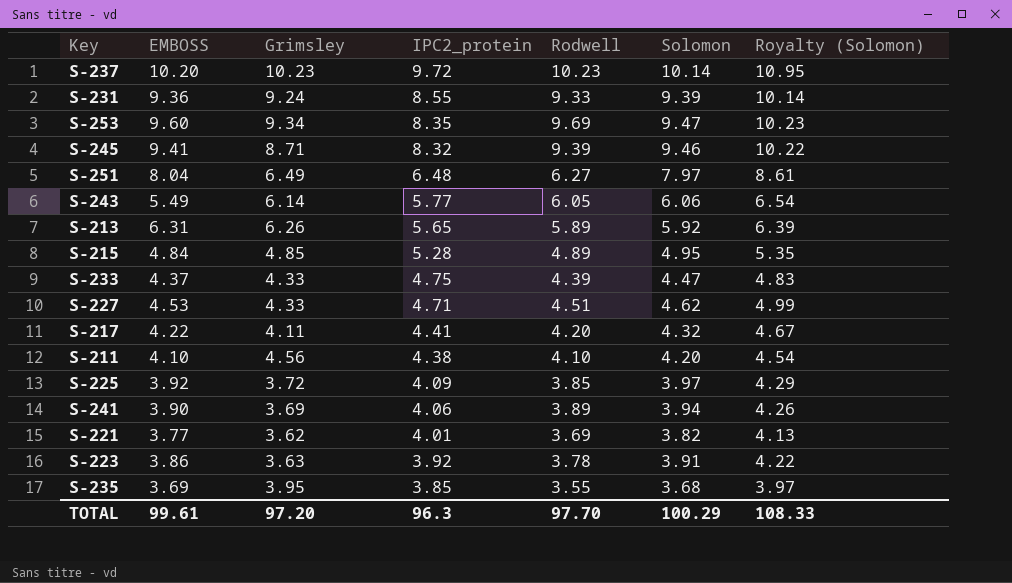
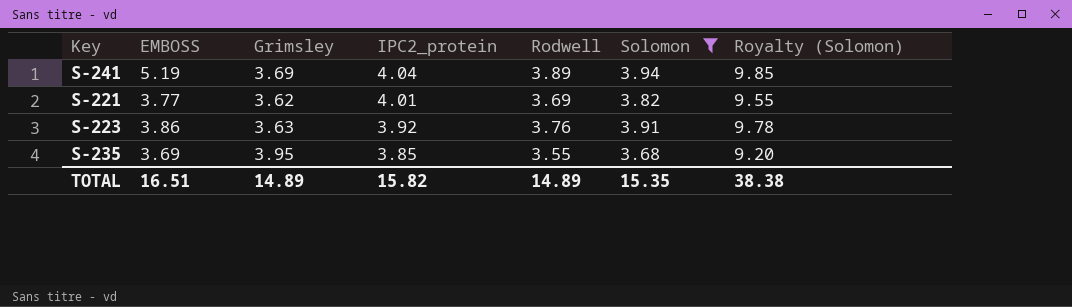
filter: none -> Solomon <= 3.94
column Royalty (Solomon) | formula: [Solomon] * 1.08 -> [Solomon] * 2.5
S-241 | EMBOSS: 3.90 -> 5.19
S-241 | IPC2_protein: 4.06 -> 4.04
S-223 | Rodwell: 3.78 -> 3.76
TOTAL | EMBOSS: 99.61 -> 16.51
TOTAL | Grimsley: 97.20 -> 14.89
TOTAL | IPC2_protein: 96.3 -> 15.82
TOTAL | Rodwell: 97.70 -> 14.89
TOTAL | Solomon: 100.29 -> 15.35
TOTAL | Royalty (Solomon): 108.33 -> 38.38

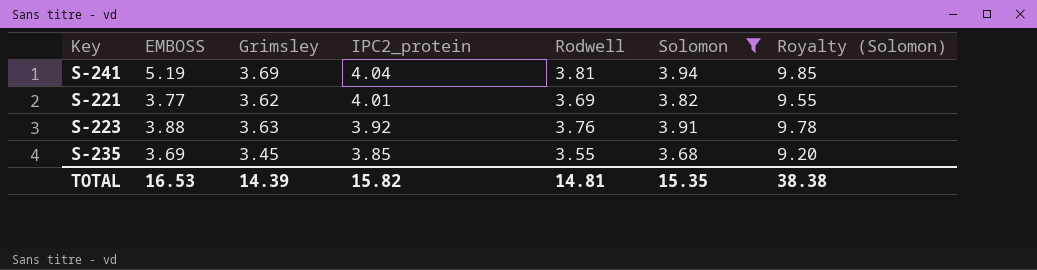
S-241 | Rodwell: 3.89 -> 3.81
S-223 | EMBOSS: 3.86 -> 3.88
S-235 | Grimsley: 3.95 -> 3.45
TOTAL | EMBOSS: 16.51 -> 16.53
TOTAL | Grimsley: 14.89 -> 14.39
TOTAL | Rodwell: 14.89 -> 14.81

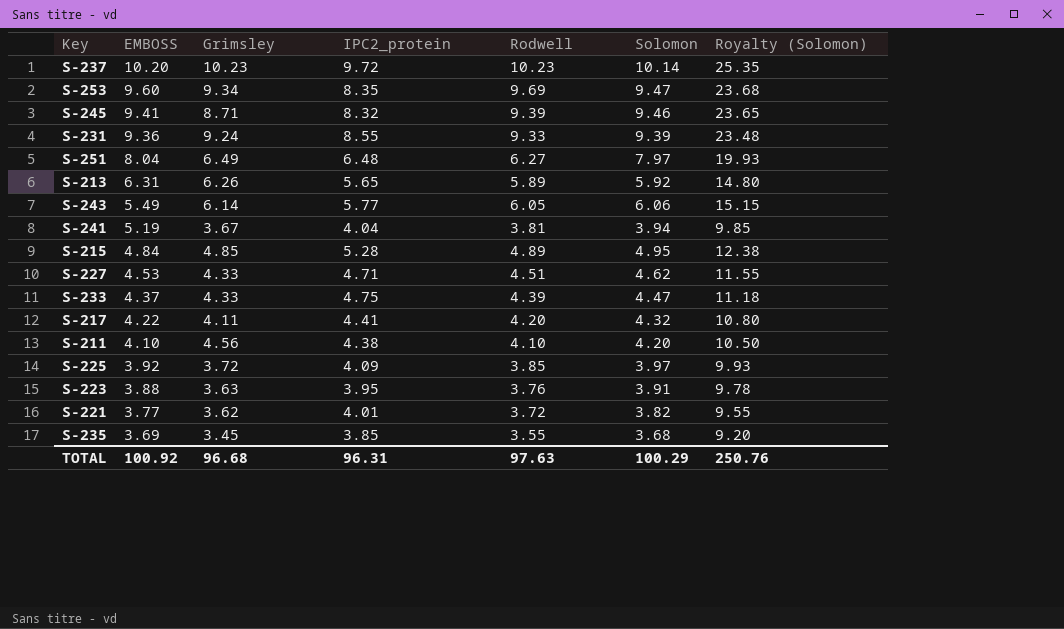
filter: Solomon <= 3.94 -> none
row order: IPC2_protein descending -> EMBOSS descending
S-241 | Grimsley: 3.69 -> 3.67
S-223 | IPC2_protein: 3.92 -> 3.95
S-221 | Rodwell: 3.69 -> 3.72
TOTAL | EMBOSS: 16.53 -> 100.92
TOTAL | Grimsley: 14.39 -> 96.68
TOTAL | IPC2_protein: 15.82 -> 96.31
TOTAL | Rodwell: 14.81 -> 97.63
TOTAL | Solomon: 15.35 -> 100.29
TOTAL | Royalty (Solomon): 38.38 -> 250.76

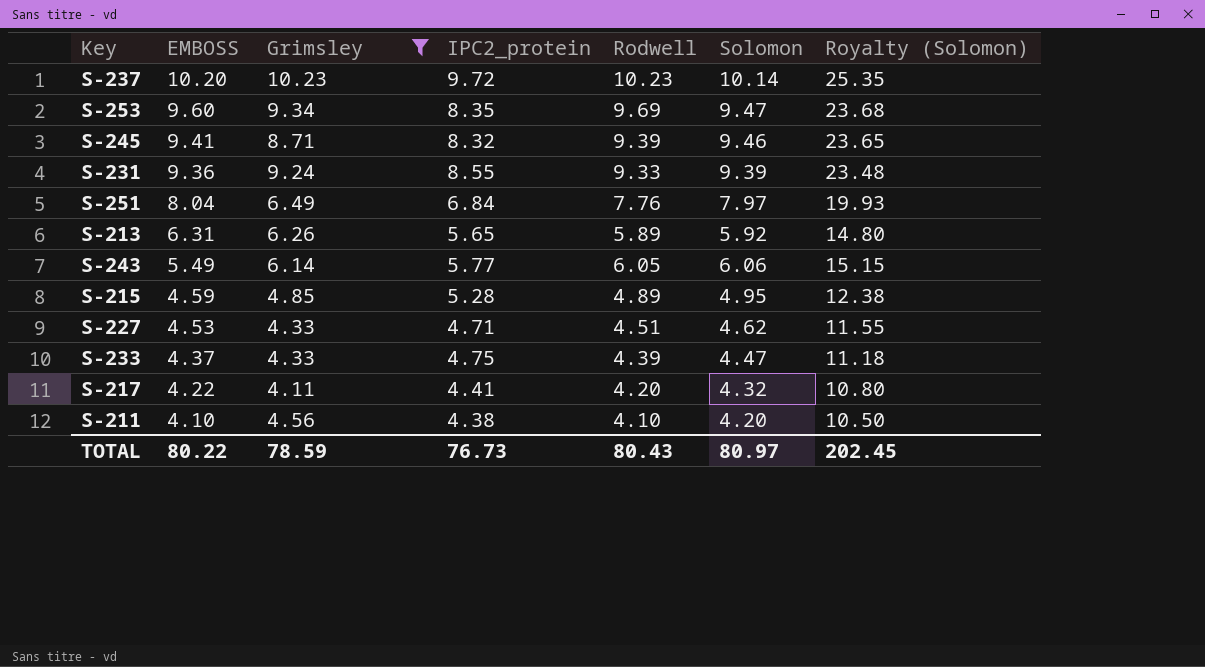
filter: none -> Grimsley >= 4.11
S-251 | IPC2_protein: 6.48 -> 6.84
S-251 | Rodwell: 6.27 -> 7.76
S-215 | EMBOSS: 4.84 -> 4.59
TOTAL | EMBOSS: 100.92 -> 80.22
TOTAL | Grimsley: 96.68 -> 78.59
TOTAL | IPC2_protein: 96.31 -> 76.73
TOTAL | Rodwell: 97.63 -> 80.43
TOTAL | Solomon: 100.29 -> 80.97
TOTAL | Royalty (Solomon): 250.76 -> 202.45

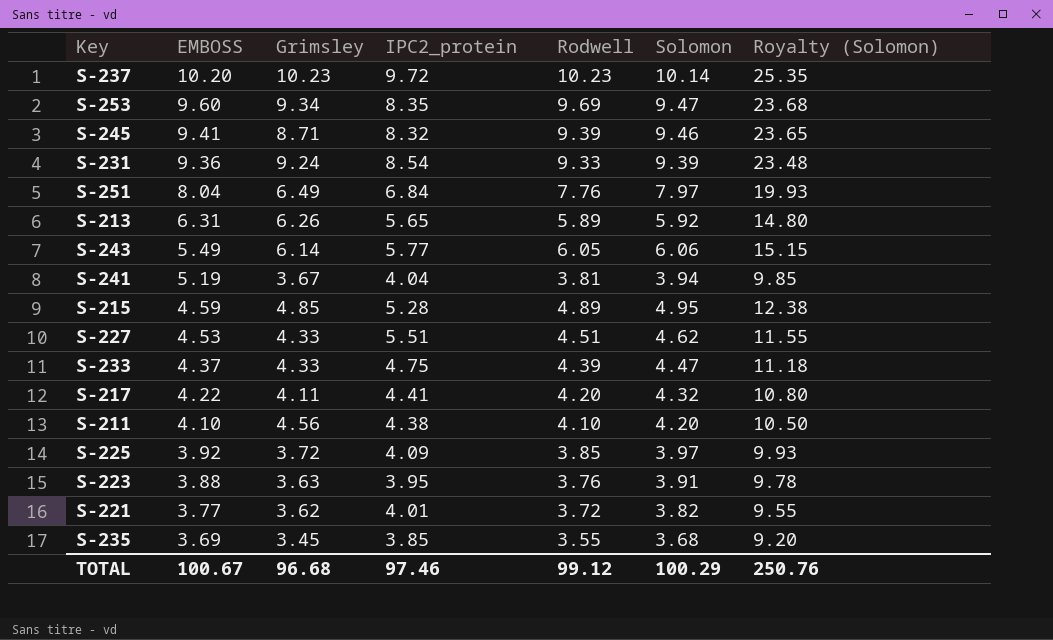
filter: Grimsley >= 4.11 -> none
S-231 | IPC2_protein: 8.55 -> 8.54
S-227 | IPC2_protein: 4.71 -> 5.51
TOTAL | EMBOSS: 80.22 -> 100.67
TOTAL | Grimsley: 78.59 -> 96.68
TOTAL | IPC2_protein: 76.73 -> 97.46
TOTAL | Rodwell: 80.43 -> 99.12
TOTAL | Solomon: 80.97 -> 100.29
TOTAL | Royalty (Solomon): 202.45 -> 250.76

